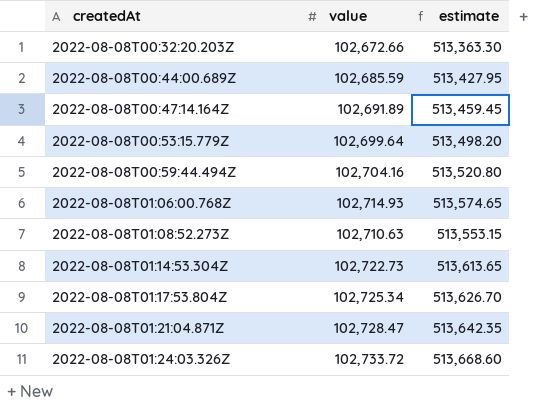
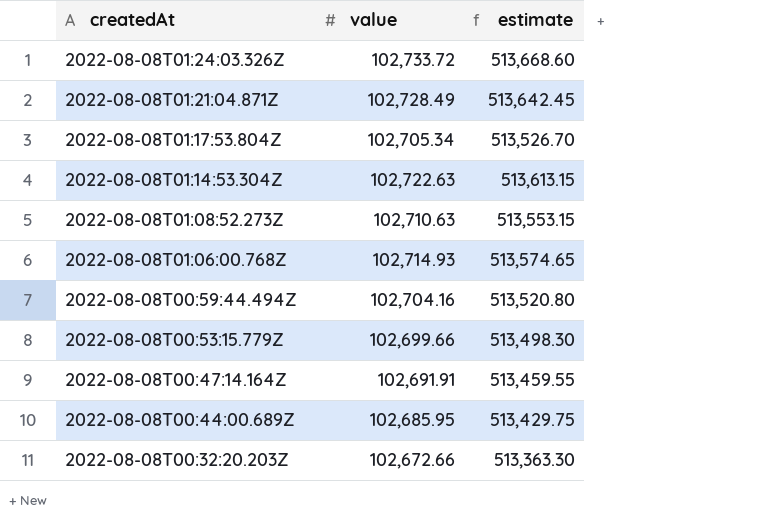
row order: createdAt ascending -> createdAt descending
2022-08-08T01:21:04.871Z | value: 102,728.47 -> 102,728.49
2022-08-08T01:21:04.871Z | estimate: 513,642.35 -> 513,642.45
2022-08-08T01:17:53.804Z | value: 102,725.34 -> 102,705.34
2022-08-08T01:17:53.804Z | estimate: 513,626.70 -> 513,526.70
2022-08-08T01:14:53.304Z | value: 102,722.73 -> 102,722.63
2022-08-08T01:14:53.304Z | estimate: 513,613.65 -> 513,613.15
2022-08-08T00:53:15.779Z | value: 102,699.64 -> 102,699.66
2022-08-08T00:53:15.779Z | estimate: 513,498.20 -> 513,498.30
2022-08-08T00:47:14.164Z | value: 102,691.89 -> 102,691.91
2022-08-08T00:47:14.164Z | estimate: 513,459.45 -> 513,459.55
2022-08-08T00:44:00.689Z | value: 102,685.59 -> 102,685.95
2022-08-08T00:44:00.689Z | estimate: 513,427.95 -> 513,429.75

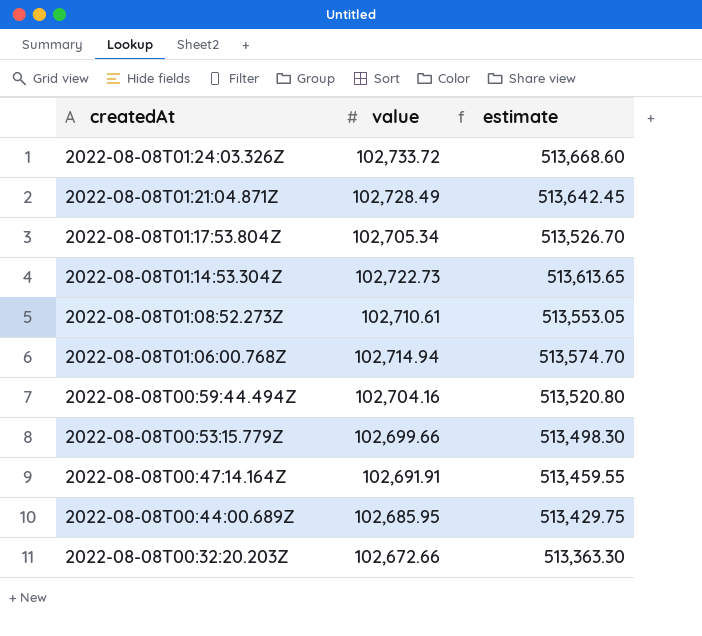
2022-08-08T01:14:53.304Z | value: 102,722.63 -> 102,722.73
2022-08-08T01:14:53.304Z | estimate: 513,613.15 -> 513,613.65
2022-08-08T01:08:52.273Z | value: 102,710.63 -> 102,710.61
2022-08-08T01:08:52.273Z | estimate: 513,553.15 -> 513,553.05
2022-08-08T01:06:00.768Z | value: 102,714.93 -> 102,714.94
2022-08-08T01:06:00.768Z | estimate: 513,574.65 -> 513,574.70

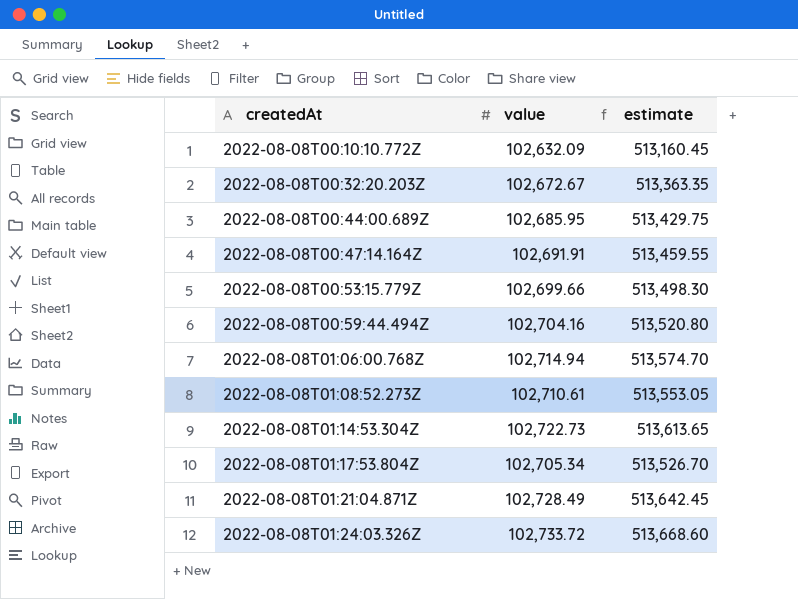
row order: createdAt descending -> createdAt ascending
row 2022-08-08T00:10:10.772Z: none -> 102,632.09 | 513,160.45
2022-08-08T00:32:20.203Z | value: 102,672.66 -> 102,672.67
2022-08-08T00:32:20.203Z | estimate: 513,363.30 -> 513,363.35

